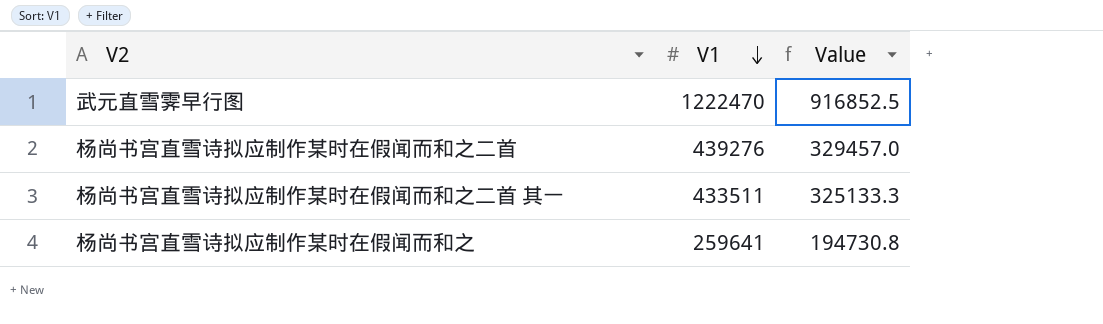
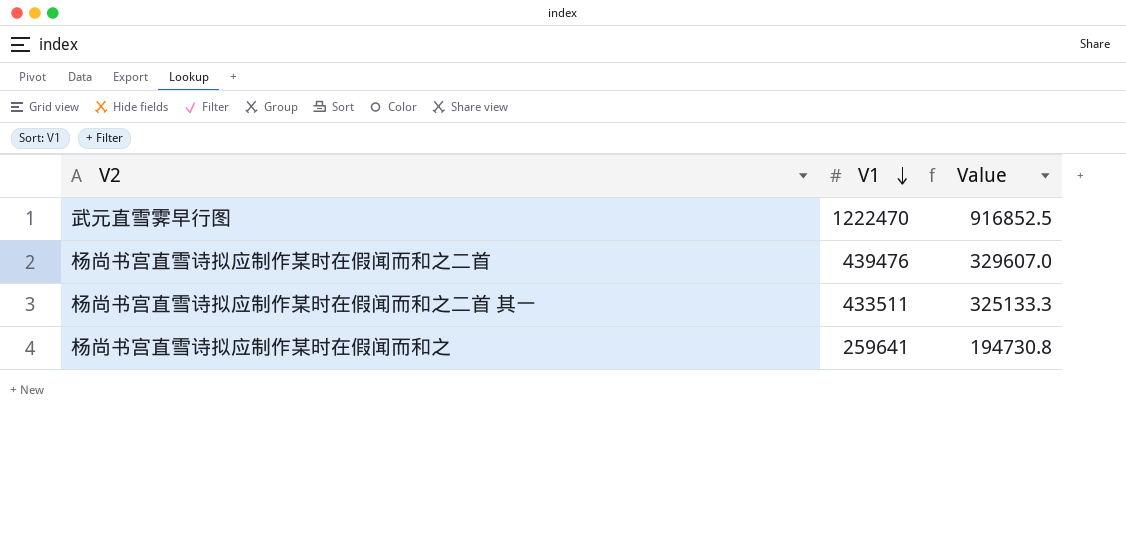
杨尚书宫直雪诗拟应制作某时在假闻而和之二首 | V1: 439276 -> 439476
杨尚书宫直雪诗拟应制作某时在假闻而和之二首 | Value: 329457.0 -> 329607.0

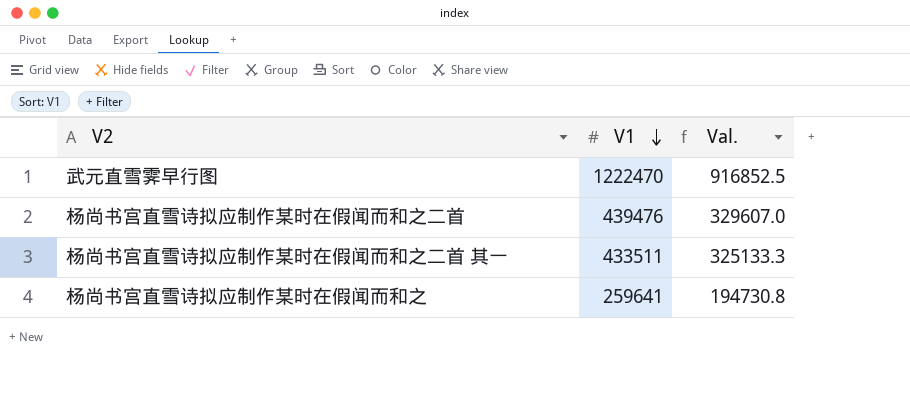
column name: Value -> Val.

